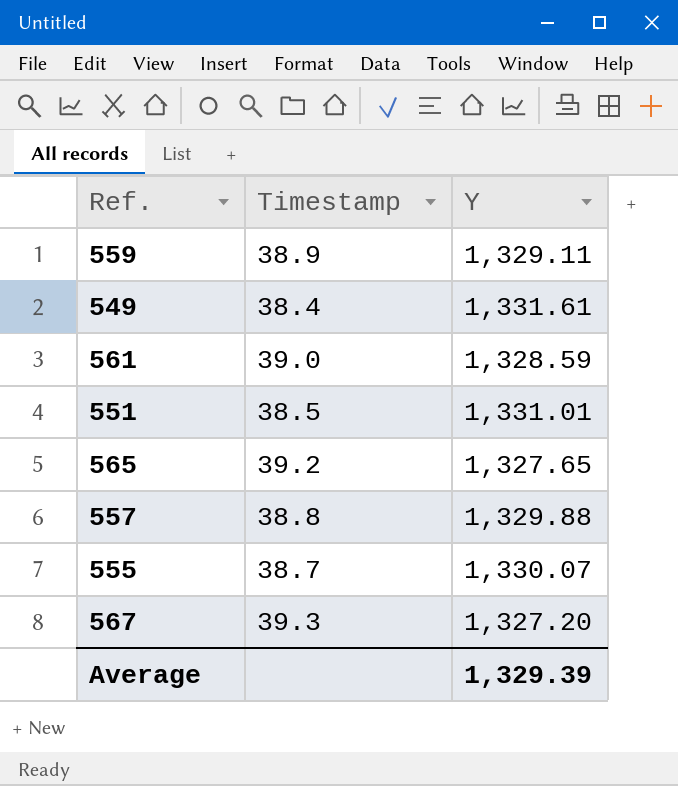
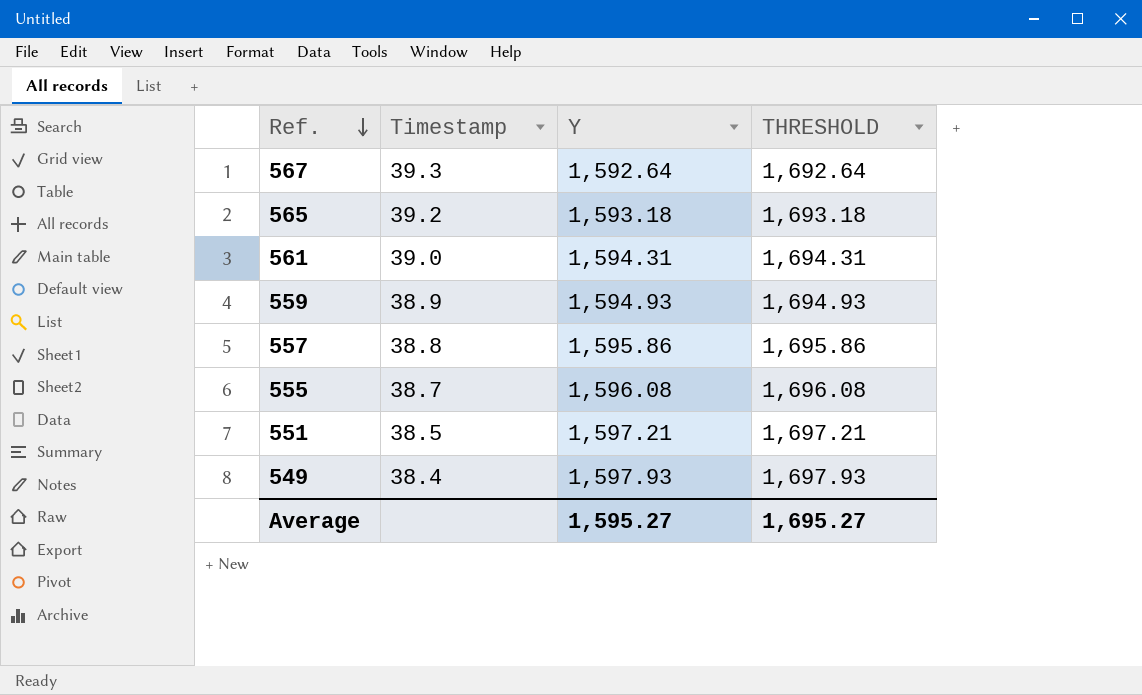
row order: none -> Ref. descending
column THRESHOLD | formula: none -> [Y] + 100
567 | Y: 1,327.20 -> 1,592.64
565 | Y: 1,327.65 -> 1,593.18
561 | Y: 1,328.59 -> 1,594.31
559 | Y: 1,329.11 -> 1,594.93
557 | Y: 1,329.88 -> 1,595.86
555 | Y: 1,330.07 -> 1,596.08
551 | Y: 1,331.01 -> 1,597.21
549 | Y: 1,331.61 -> 1,597.93
Average | Y: 1,329.39 -> 1,595.27

